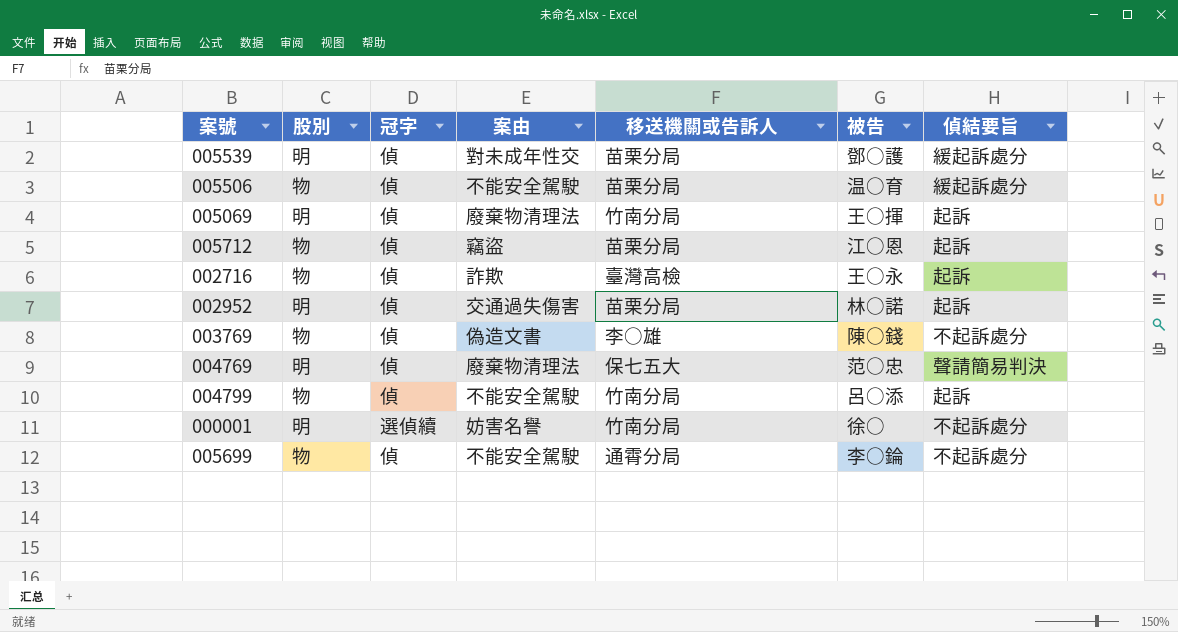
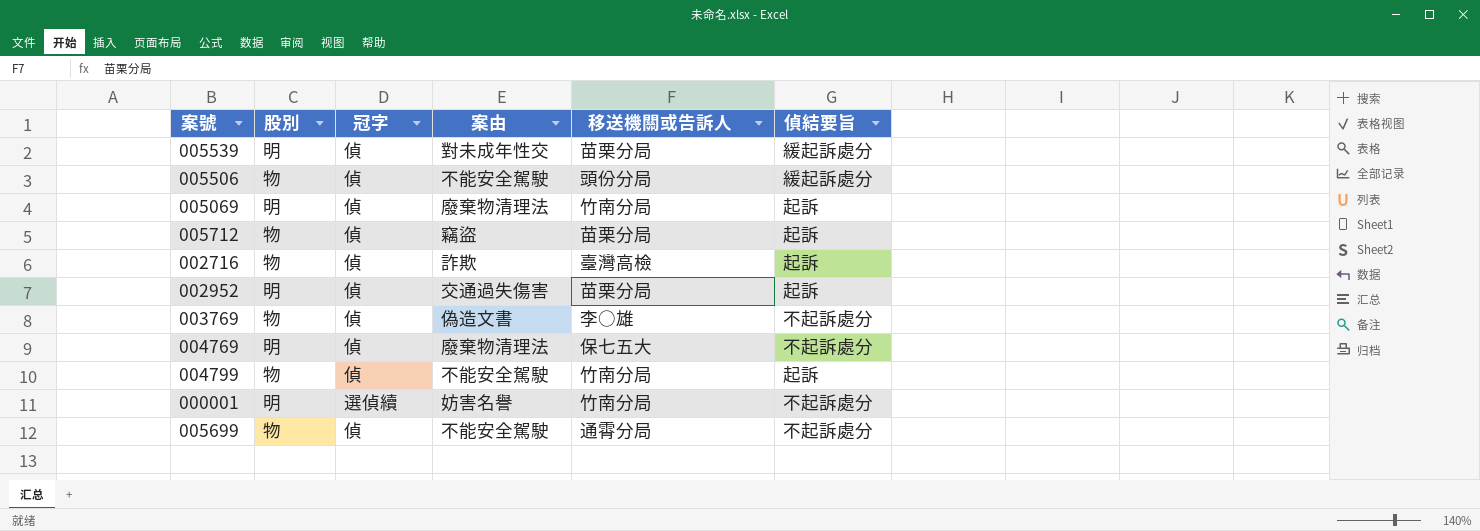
column 被告 | position: 6 -> none
005506 | 移送機關或告訴人: 苗栗分局 -> 頭份分局
004769 | 偵結要旨: 聲請簡易判決 -> 不起訴處分

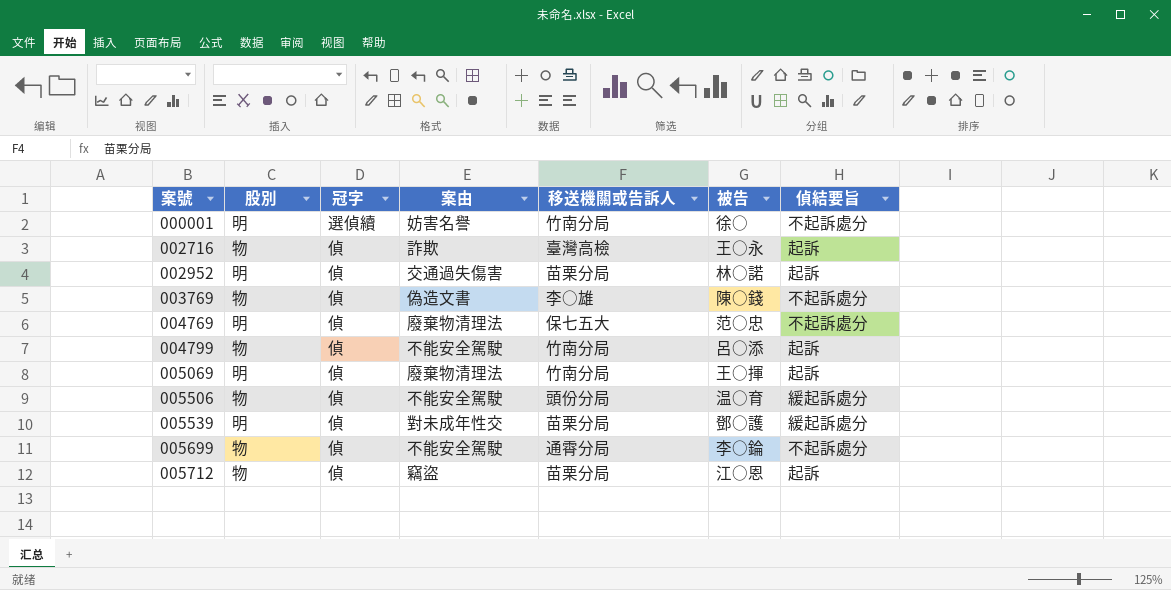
row order: none -> 案號 ascending
column 被告 | position: none -> 6

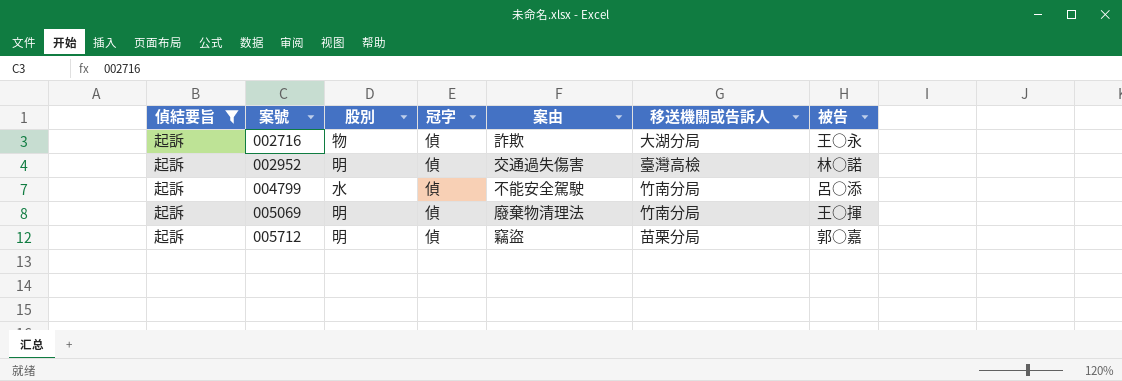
filter: none -> 偵結要旨 = 起訴
column 偵結要旨 | position: 7 -> 1
002716 | 移送機關或告訴人: 臺灣高檢 -> 大湖分局
002952 | 移送機關或告訴人: 苗栗分局 -> 臺灣高檢
004799 | 股別: 物 -> 水
005712 | 股別: 物 -> 明
005712 | 被告: 江○恩 -> 郭○嘉

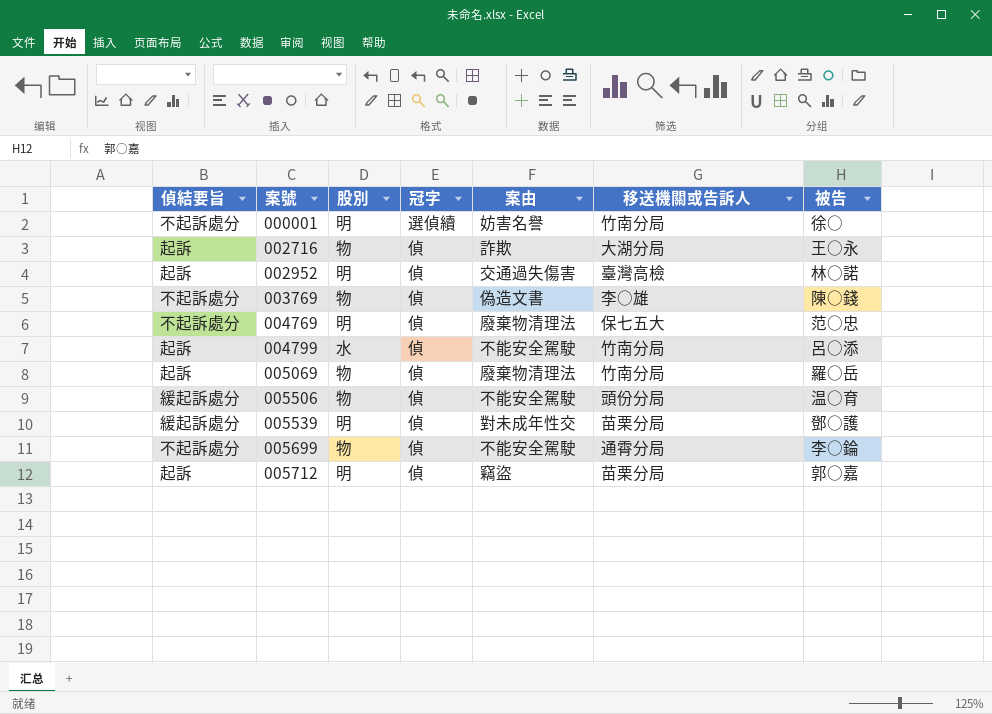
filter: 偵結要旨 = 起訴 -> none
005069 | 股別: 明 -> 物
005069 | 被告: 王○揮 -> 羅○岳

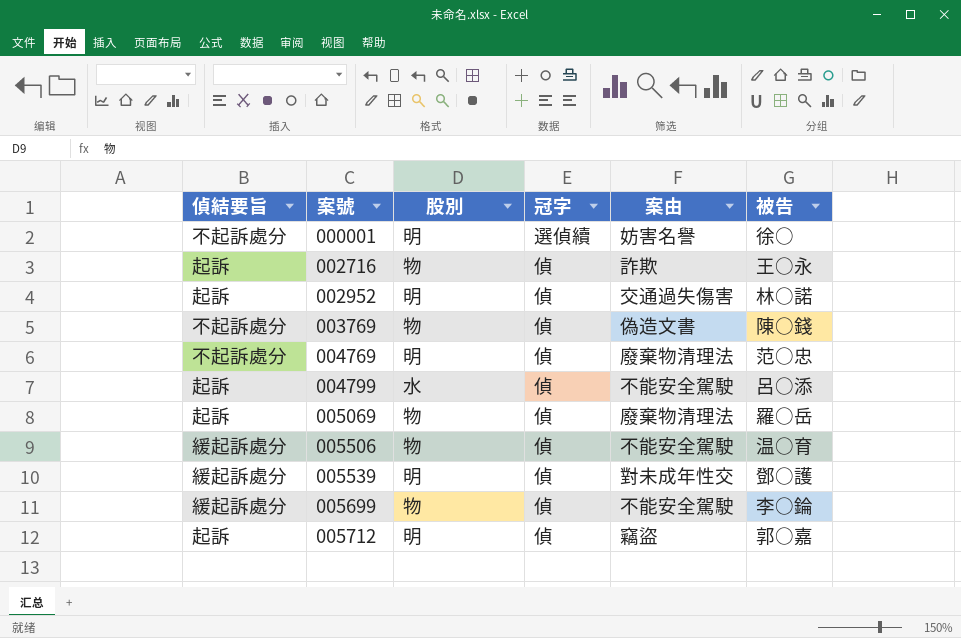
column 移送機關或告訴人 | position: 6 -> none
005699 | 偵結要旨: 不起訴處分 -> 緩起訴處分

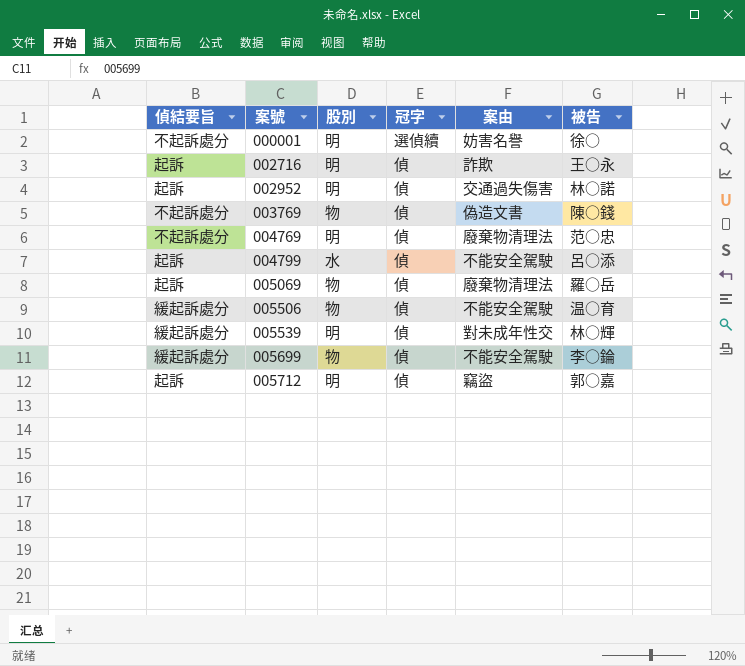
002716 | 股別: 物 -> 明
005539 | 被告: 鄧○護 -> 林○輝

